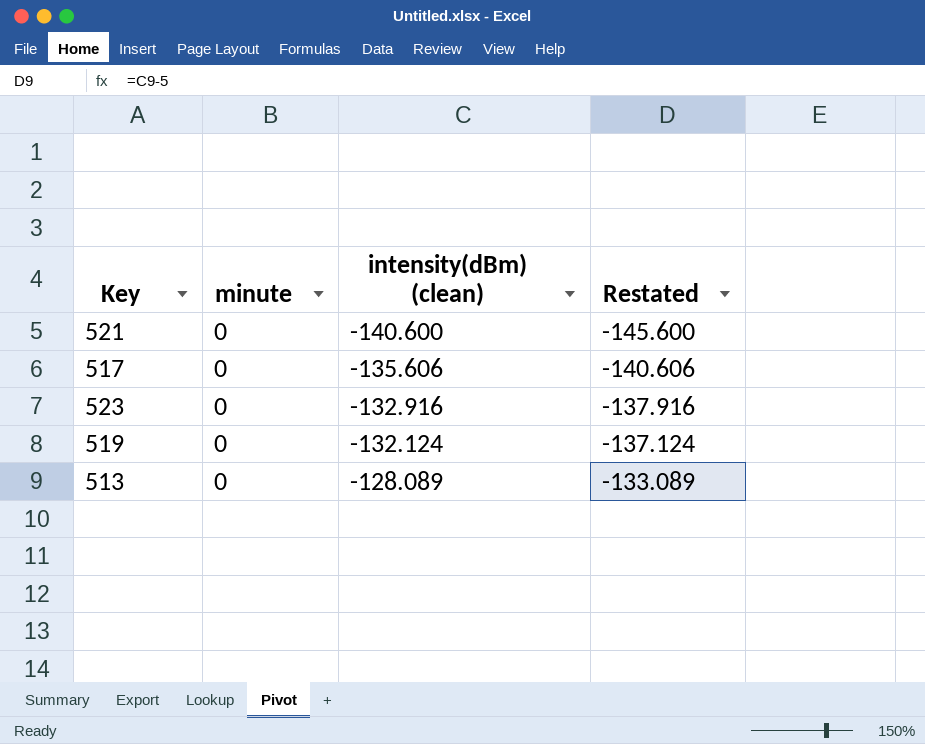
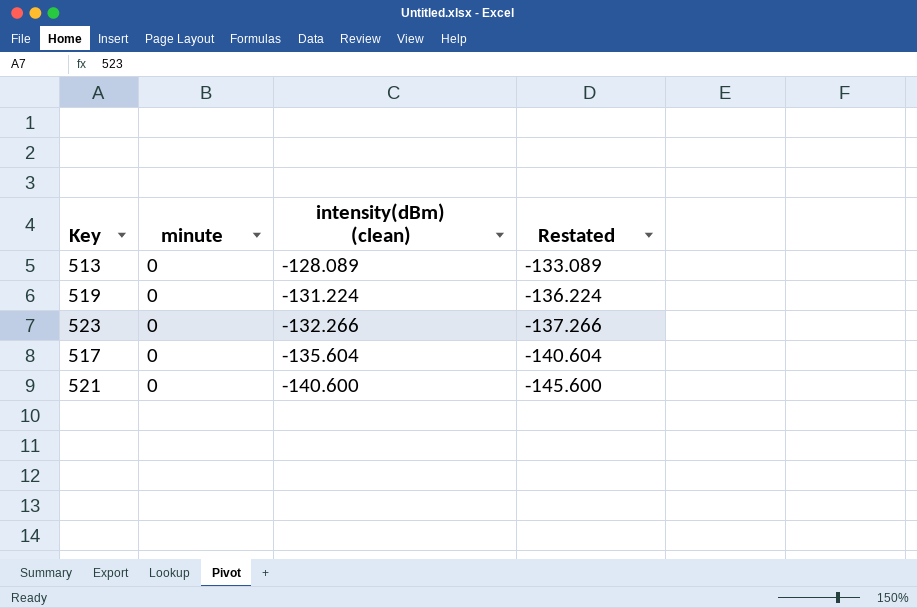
row order: intensity(dBm) (clean) ascending -> intensity(dBm) (clean) descending
519 | intensity(dBm) (clean): -132.124 -> -131.224
519 | Restated: -137.124 -> -136.224
523 | intensity(dBm) (clean): -132.916 -> -132.266
523 | Restated: -137.916 -> -137.266
517 | intensity(dBm) (clean): -135.606 -> -135.604
517 | Restated: -140.606 -> -140.604

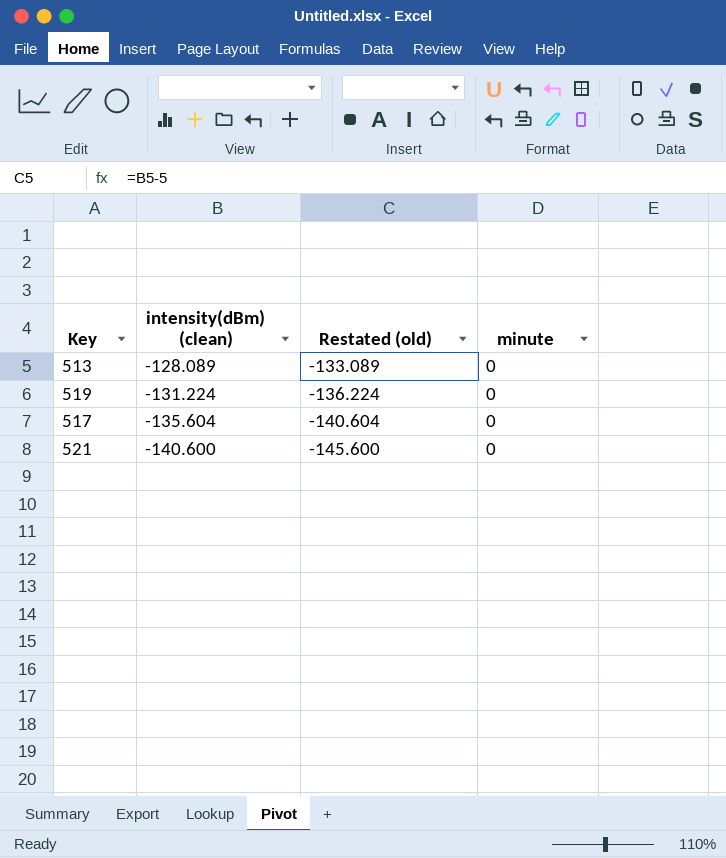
column name: Restated -> Restated (old)
column minute | position: 2 -> 4
row 523: 0 | -132.266 | -137.266 -> none

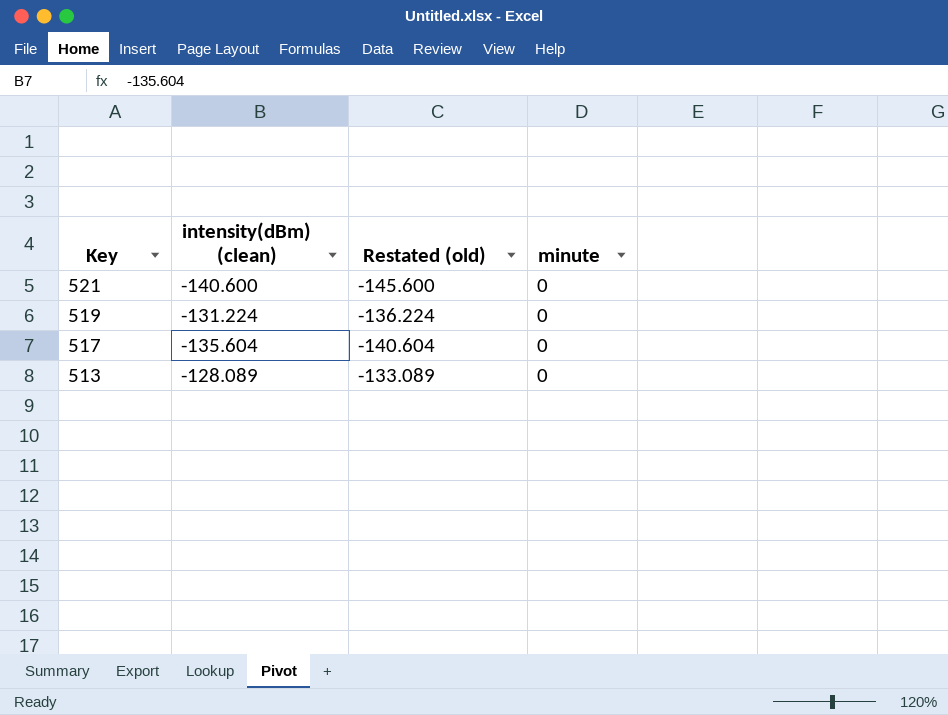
row order: intensity(dBm) (clean) descending -> Key descending

